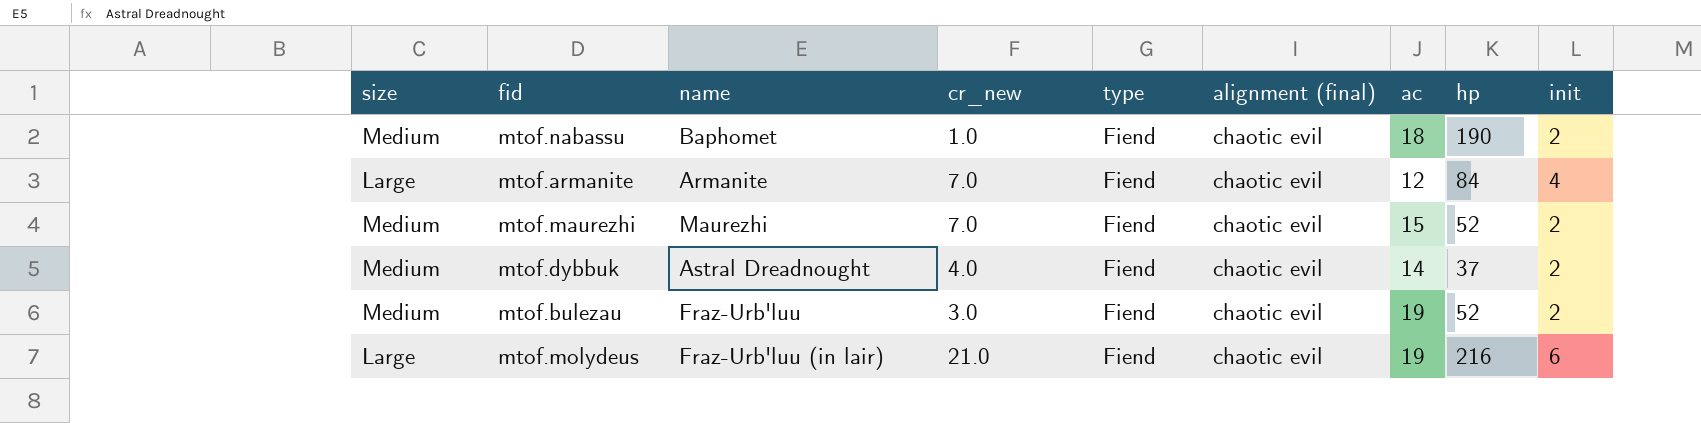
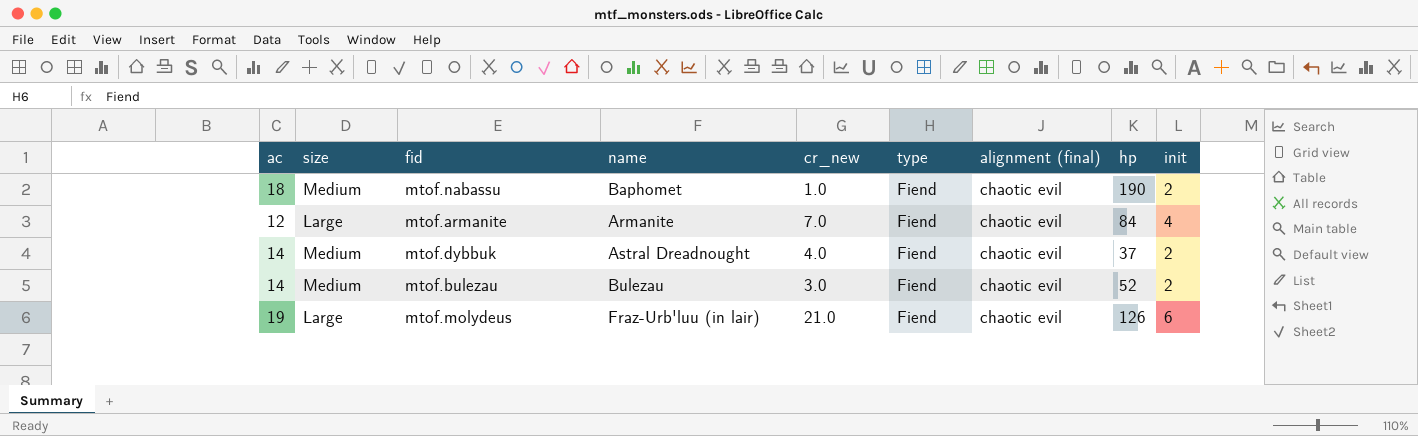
column ac | position: 7 -> 1
row mtof.maurezhi: Medium | Maurezhi | 7.0 | Fiend | chaotic evil | 15 | 52 | 2 -> none
mtof.bulezau | ac: 19 -> 14
mtof.bulezau | name: Fraz-Urb'luu -> Bulezau
mtof.molydeus | hp: 216 -> 126

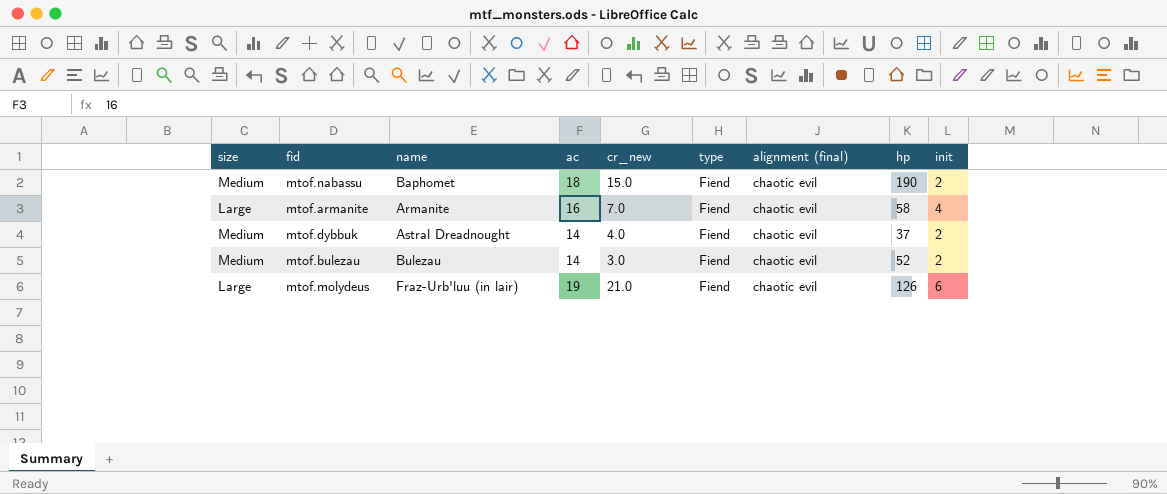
column ac | position: 1 -> 4
mtof.nabassu | cr_new: 1.0 -> 15.0
mtof.armanite | ac: 12 -> 16
mtof.armanite | hp: 84 -> 58

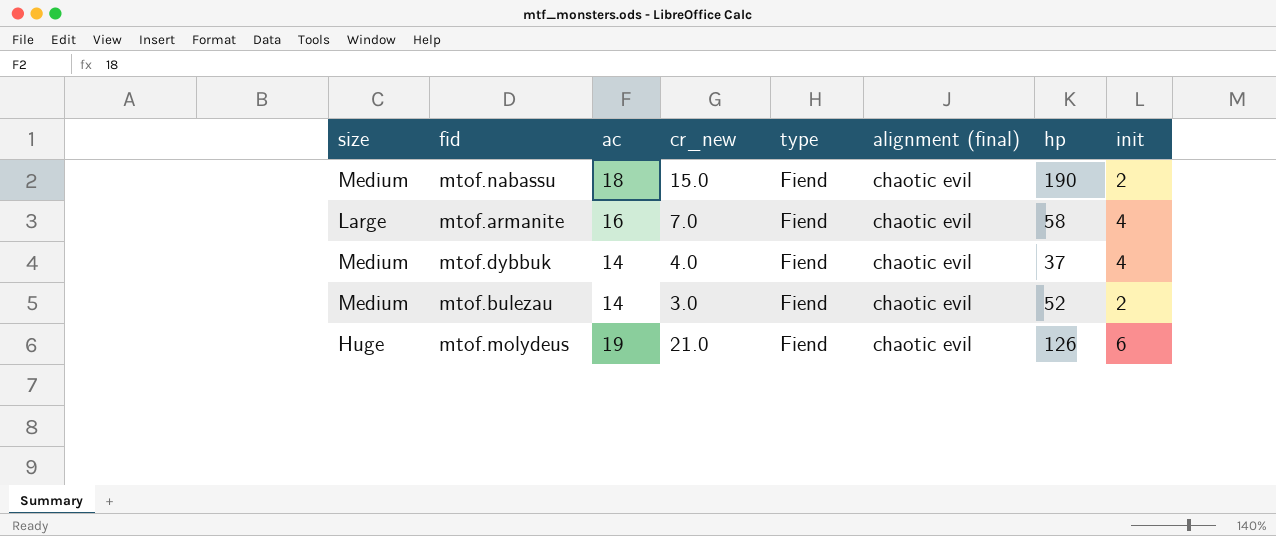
column name | position: 3 -> none
mtof.dybbuk | init: 2 -> 4
mtof.molydeus | size: Large -> Huge

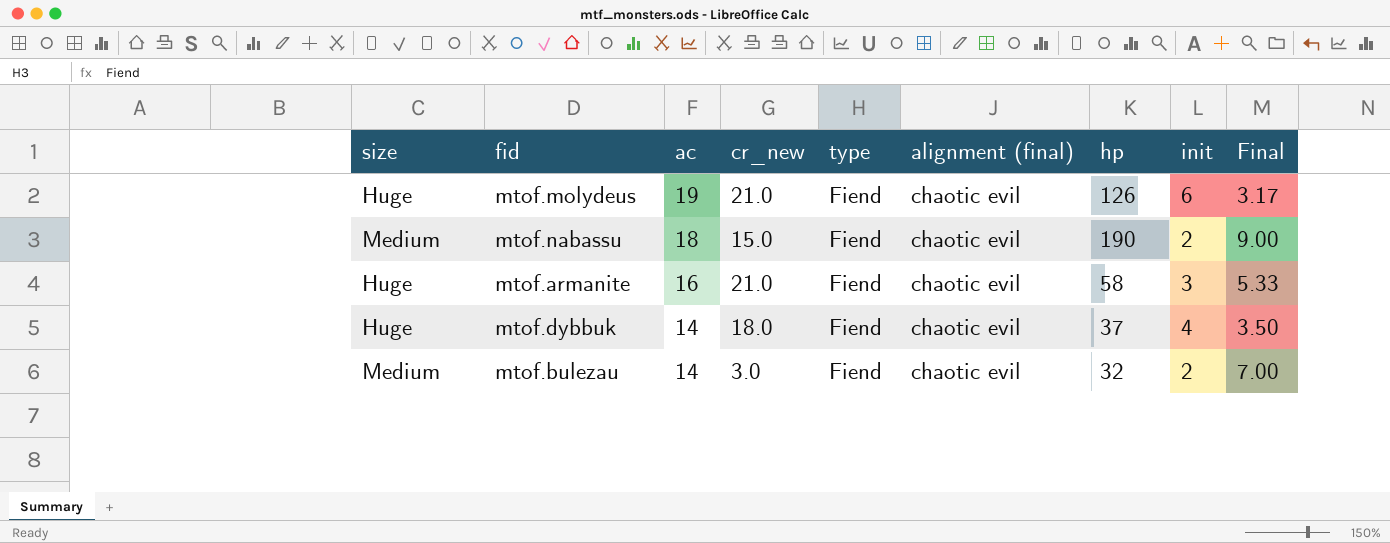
row order: none -> ac descending
column Final | formula: none -> [ac] / [init]
mtof.armanite | size: Large -> Huge
mtof.armanite | cr_new: 7.0 -> 21.0
mtof.armanite | init: 4 -> 3
mtof.dybbuk | size: Medium -> Huge
mtof.dybbuk | cr_new: 4.0 -> 18.0
mtof.bulezau | hp: 52 -> 32

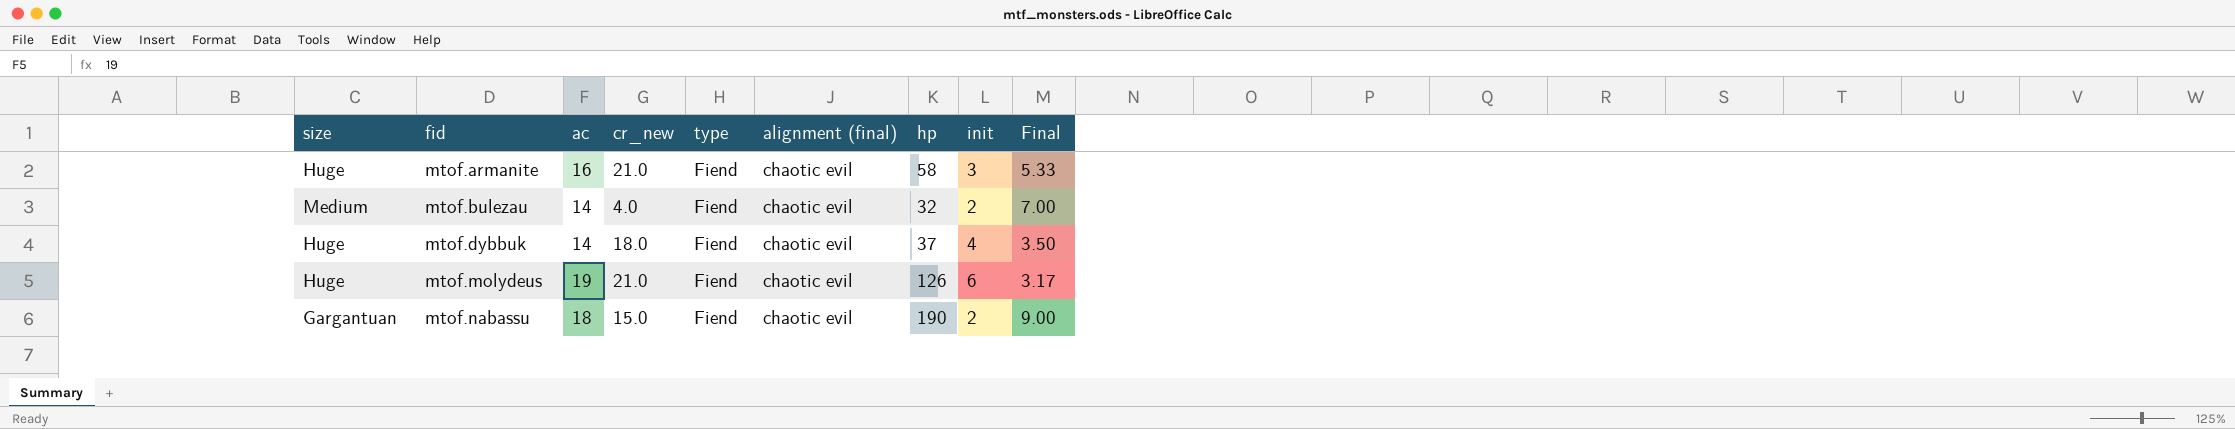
row order: ac descending -> fid ascending
mtof.bulezau | cr_new: 3.0 -> 4.0
mtof.nabassu | size: Medium -> Gargantuan

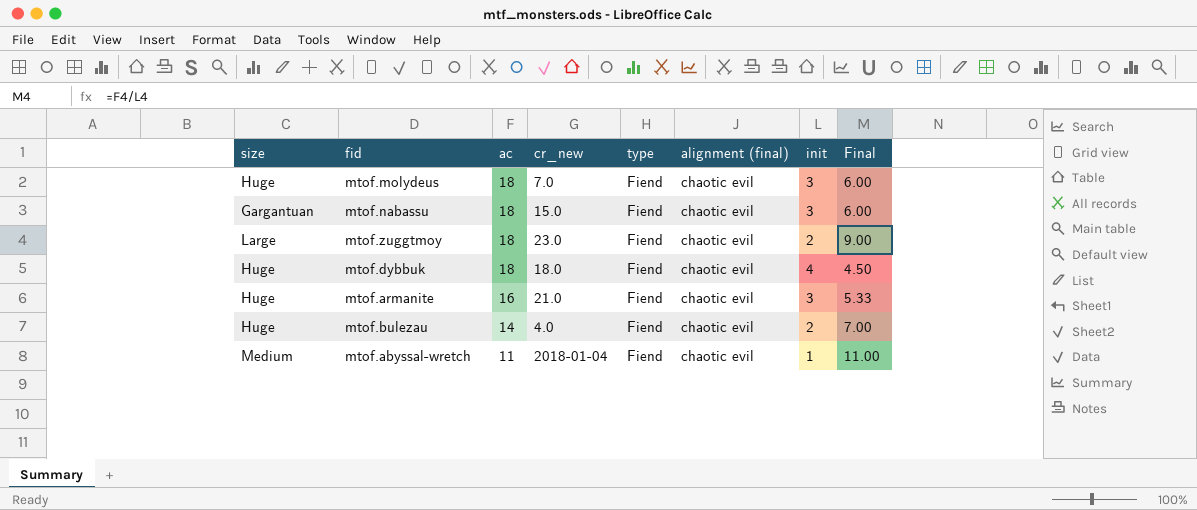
row order: fid ascending -> ac descending
column hp | position: 7 -> none
mtof.molydeus | ac: 19 -> 18
mtof.molydeus | cr_new: 21.0 -> 7.0
mtof.molydeus | init: 6 -> 3
mtof.molydeus | Final: 3.17 -> 6.00
mtof.nabassu | init: 2 -> 3
mtof.nabassu | Final: 9.00 -> 6.00
row mtof.zuggtmoy: none -> Large | 18 | 23.0 | Fiend | chaotic evil | 2 | 9.00
mtof.dybbuk | ac: 14 -> 18
mtof.dybbuk | Final: 3.50 -> 4.50
mtof.bulezau | size: Medium -> Huge
row mtof.abyssal-wretch: none -> Medium | 11 | 2018-01-04 | Fiend | chaotic evil | 1 | 11.00

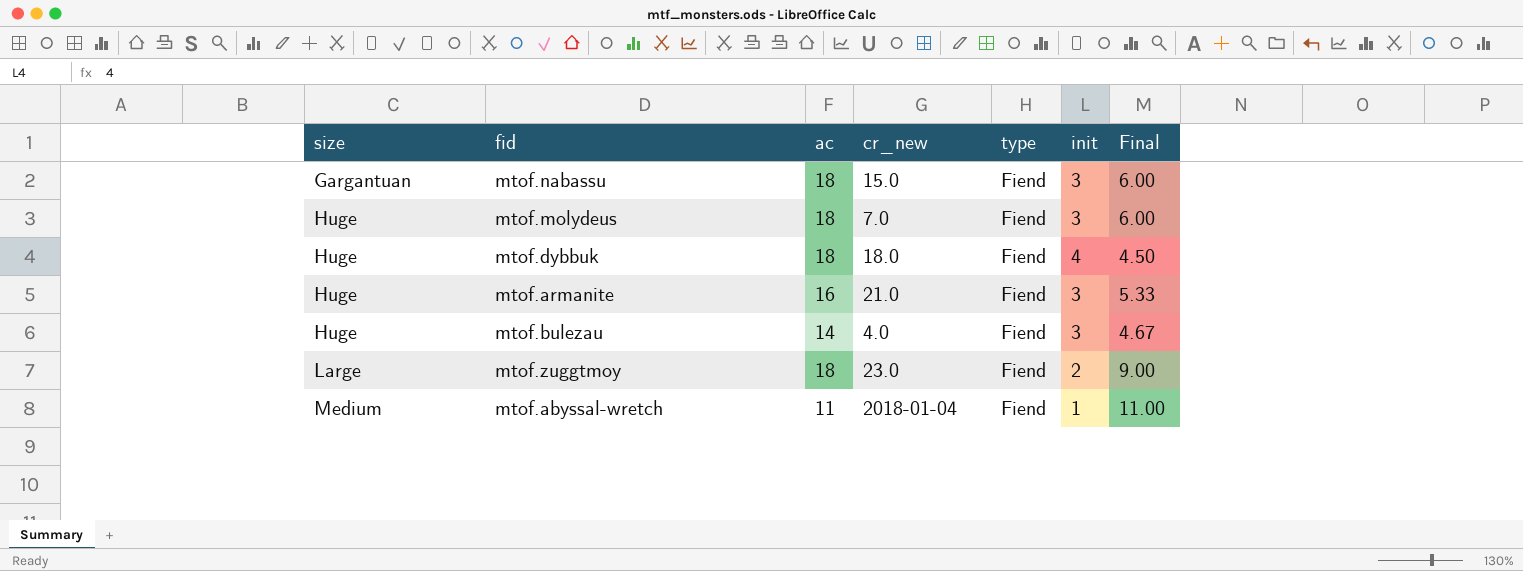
row order: ac descending -> size ascending
column alignment (final) | position: 6 -> none
mtof.bulezau | init: 2 -> 3
mtof.bulezau | Final: 7.00 -> 4.67

